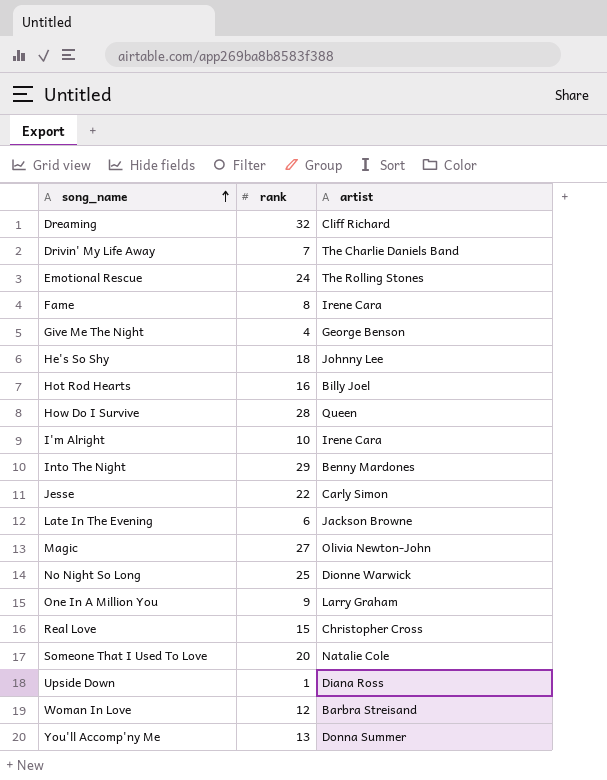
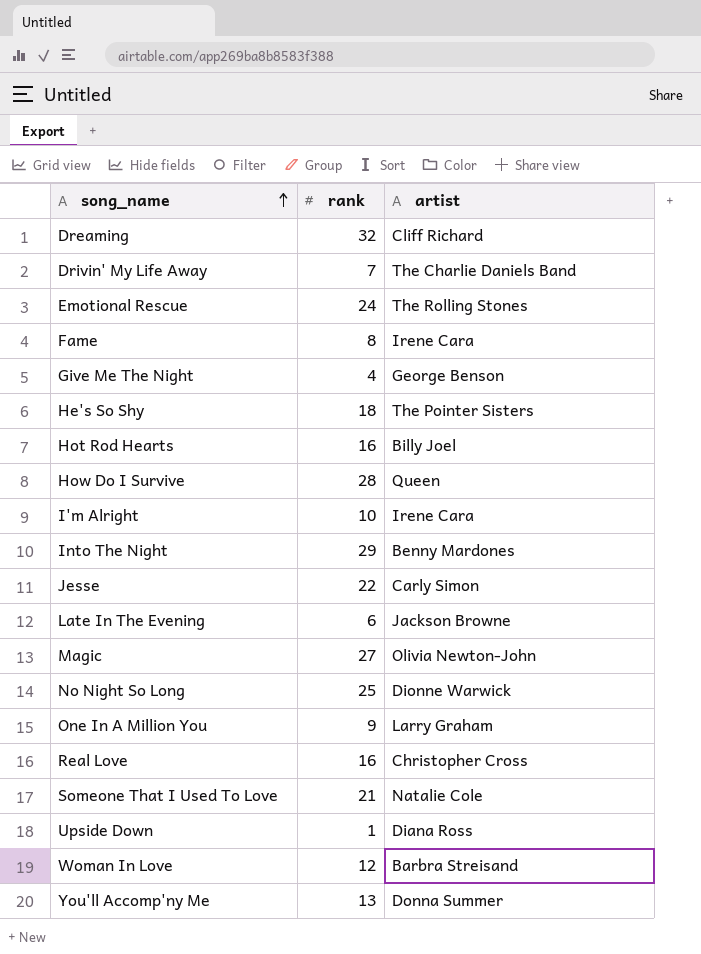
He's So Shy | artist: Johnny Lee -> The Pointer Sisters
Real Love | rank: 15 -> 16
Someone That I Used To Love | rank: 20 -> 21

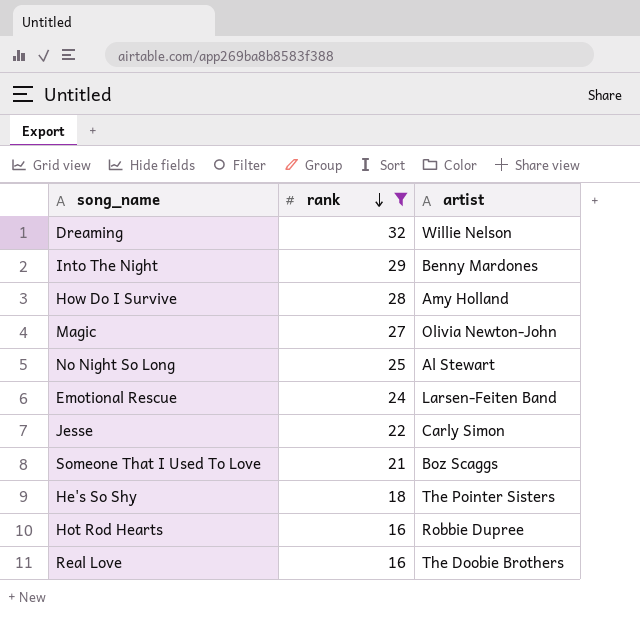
filter: none -> rank >= 16
row order: song_name ascending -> rank descending
Dreaming | artist: Cliff Richard -> Willie Nelson
How Do I Survive | artist: Queen -> Amy Holland
No Night So Long | artist: Dionne Warwick -> Al Stewart
Emotional Rescue | artist: The Rolling Stones -> Larsen-Feiten Band
Someone That I Used To Love | artist: Natalie Cole -> Boz Scaggs
Hot Rod Hearts | artist: Billy Joel -> Robbie Dupree
Real Love | artist: Christopher Cross -> The Doobie Brothers

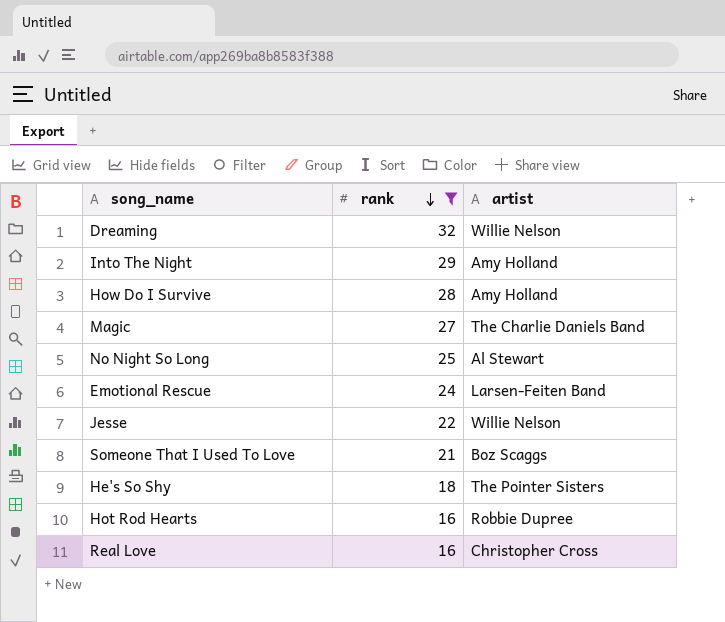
Into The Night | artist: Benny Mardones -> Amy Holland
Magic | artist: Olivia Newton-John -> The Charlie Daniels Band
Jesse | artist: Carly Simon -> Willie Nelson
Real Love | artist: The Doobie Brothers -> Christopher Cross

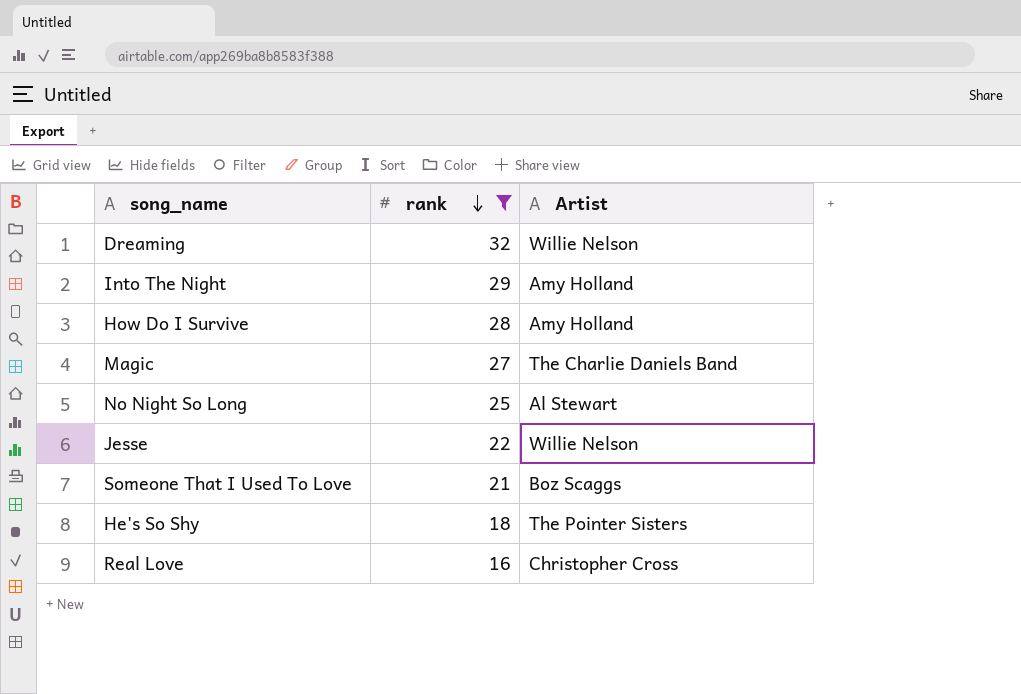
column name: artist -> Artist
row Emotional Rescue: 24 | Larsen-Feiten Band -> none
row Hot Rod Hearts: 16 | Robbie Dupree -> none

